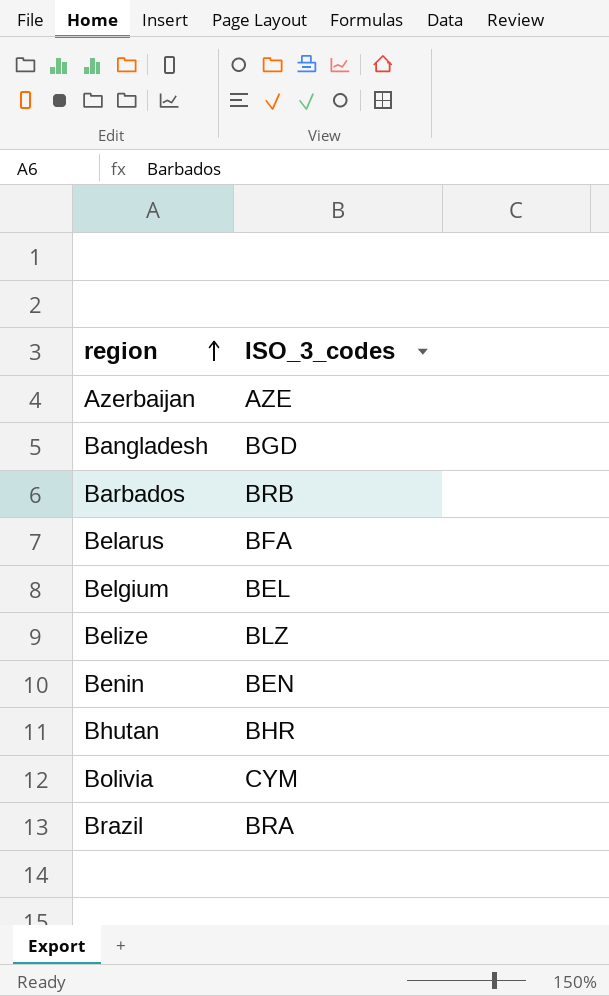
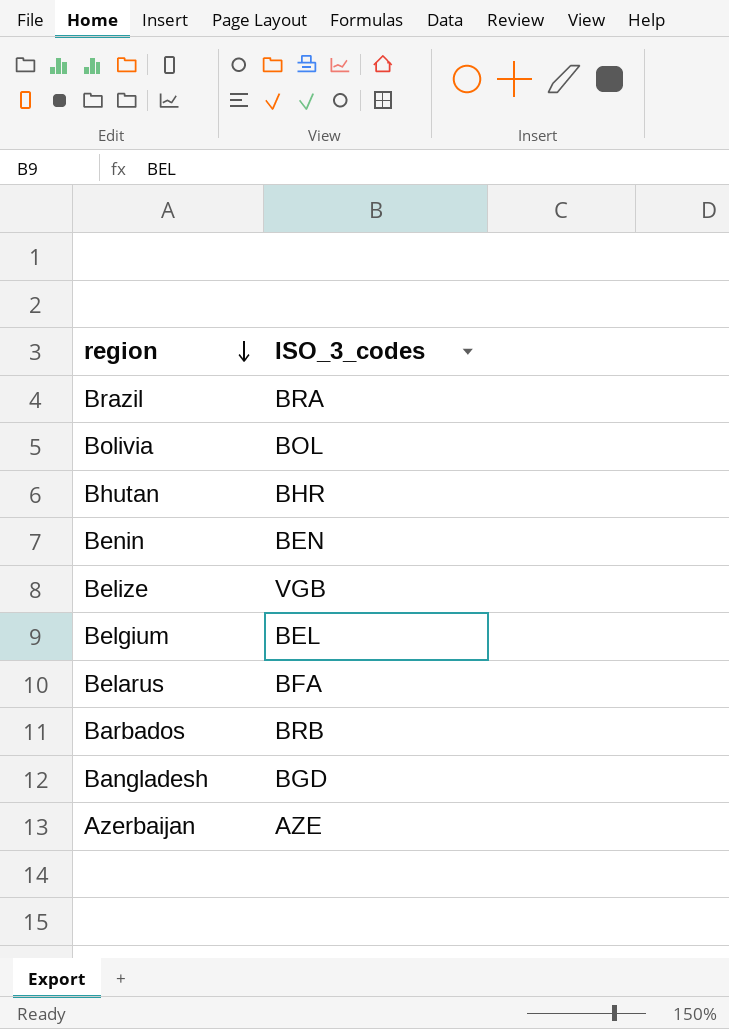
row order: region ascending -> region descending
Bolivia | ISO_3_codes: CYM -> BOL
Belize | ISO_3_codes: BLZ -> VGB

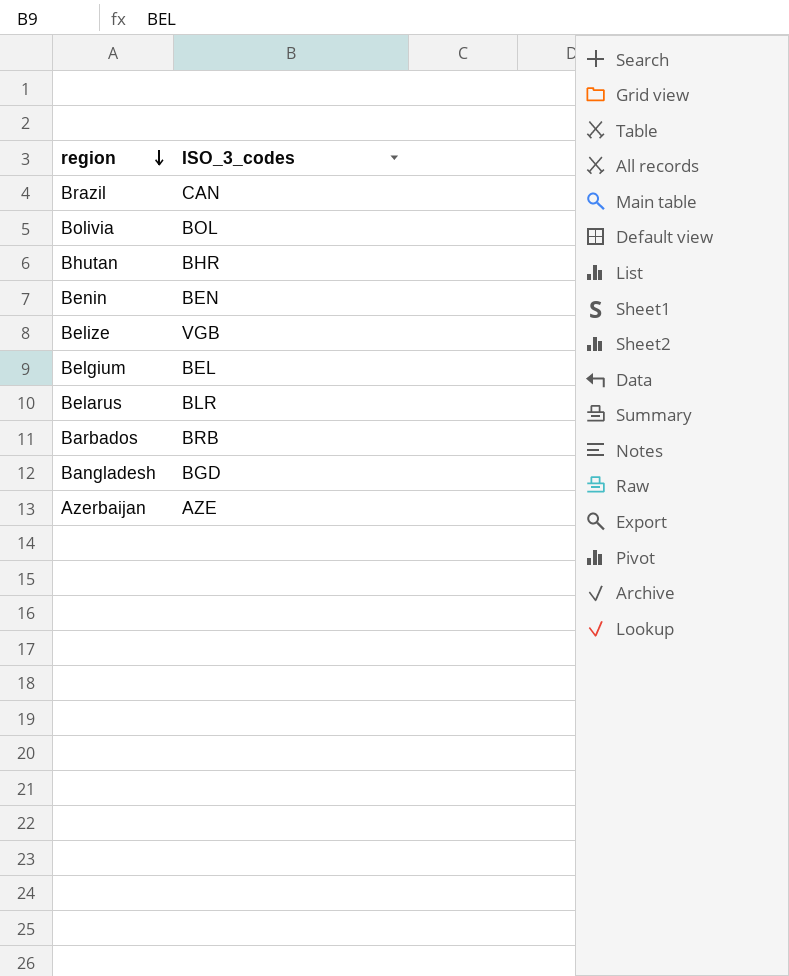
Brazil | ISO_3_codes: BRA -> CAN
Belarus | ISO_3_codes: BFA -> BLR

